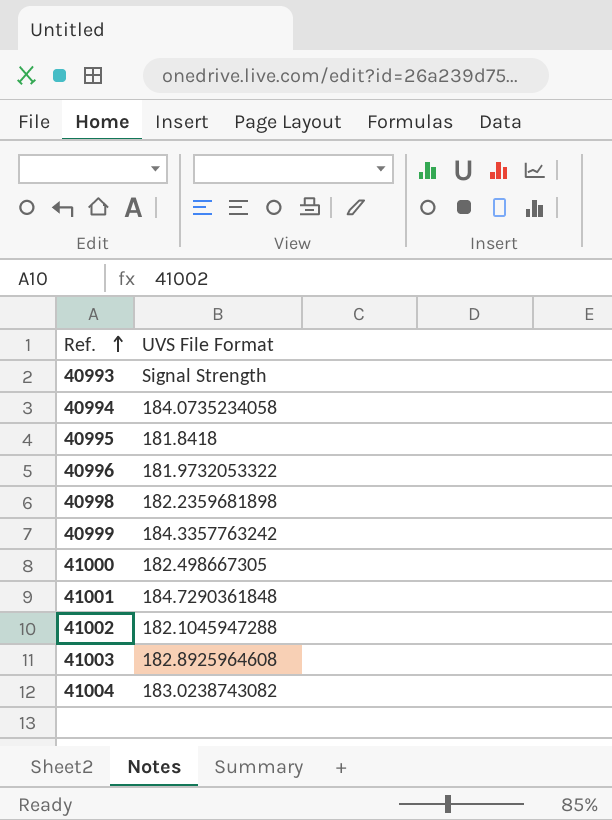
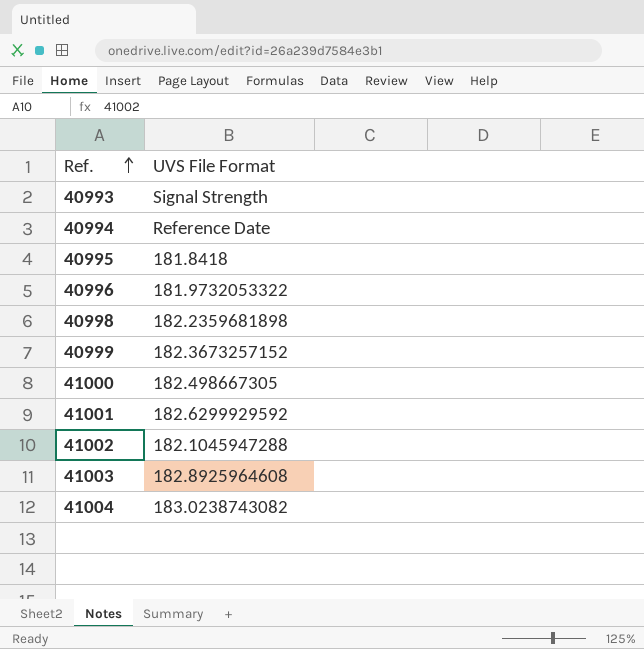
40994 | UVS File Format: 184.0735234058 -> Reference Date
40999 | UVS File Format: 184.3357763242 -> 182.3673257152
41001 | UVS File Format: 184.7290361848 -> 182.6299929592

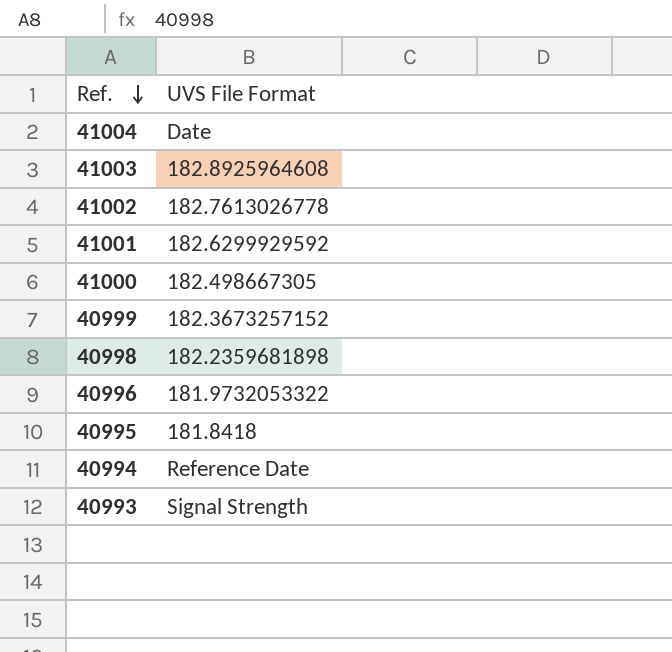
row order: Ref. ascending -> Ref. descending
41004 | UVS File Format: 183.0238743082 -> Date
41002 | UVS File Format: 182.1045947288 -> 182.7613026778

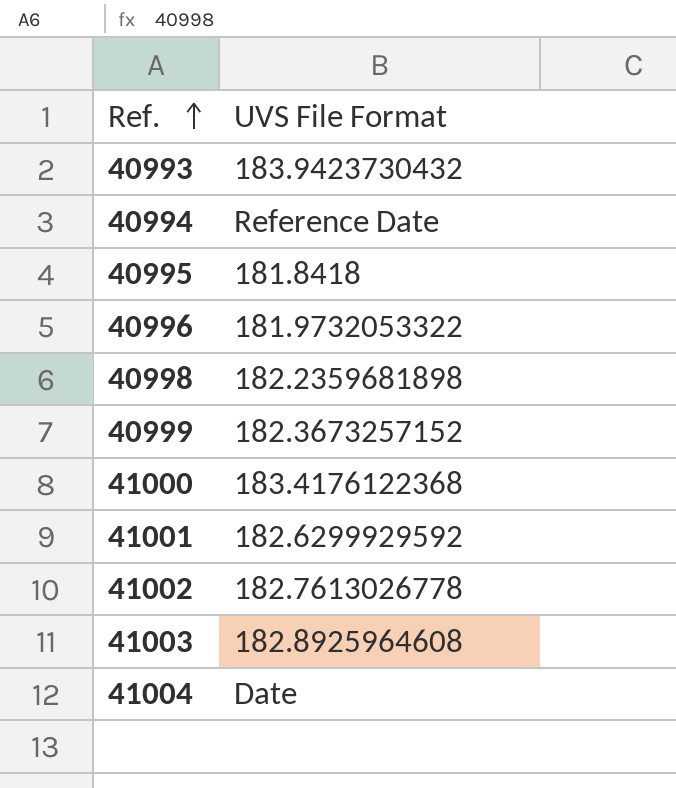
row order: Ref. descending -> Ref. ascending
40993 | UVS File Format: Signal Strength -> 183.9423730432
41000 | UVS File Format: 182.498667305 -> 183.4176122368

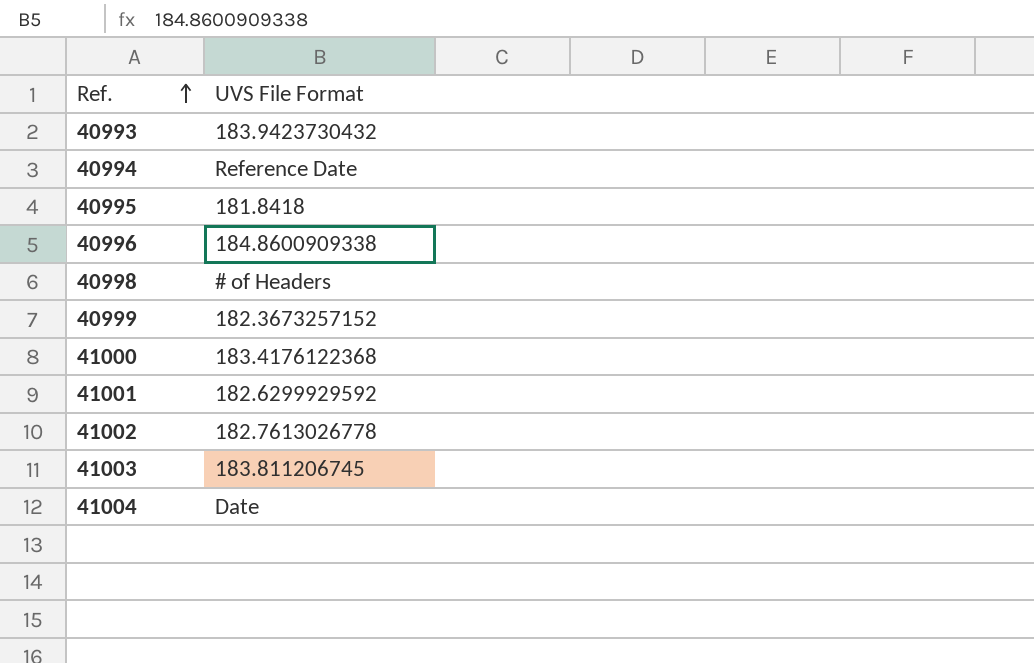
40996 | UVS File Format: 181.9732053322 -> 184.8600909338
40998 | UVS File Format: 182.2359681898 -> # of Headers
41003 | UVS File Format: 182.8925964608 -> 183.811206745

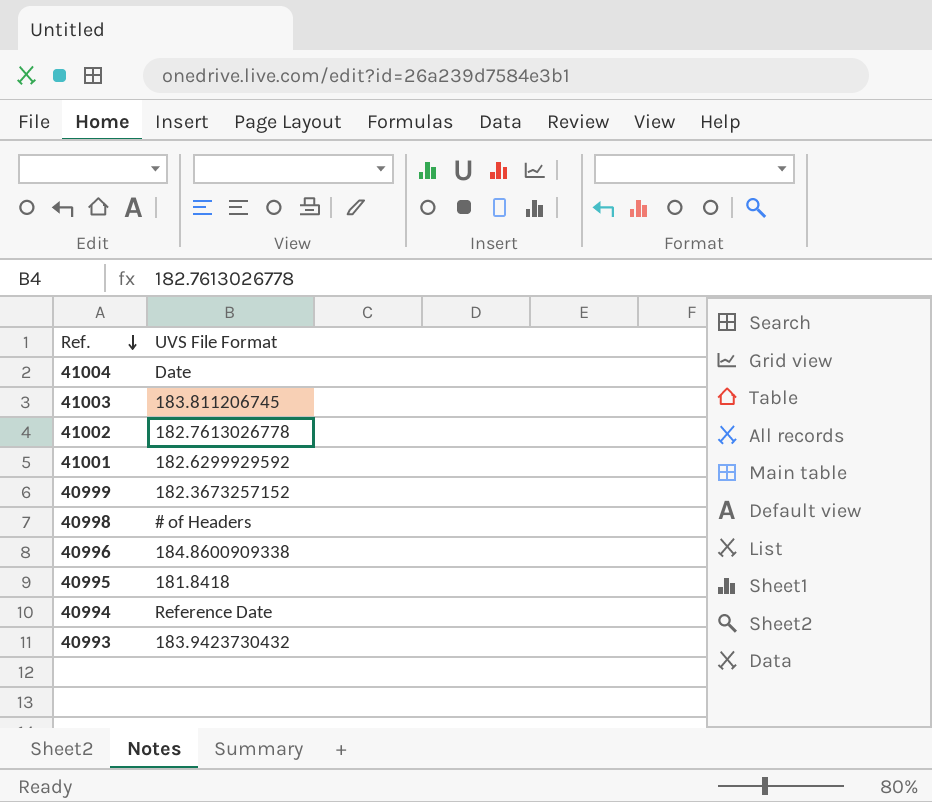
row order: Ref. ascending -> Ref. descending
row 41000: 183.4176122368 -> none

